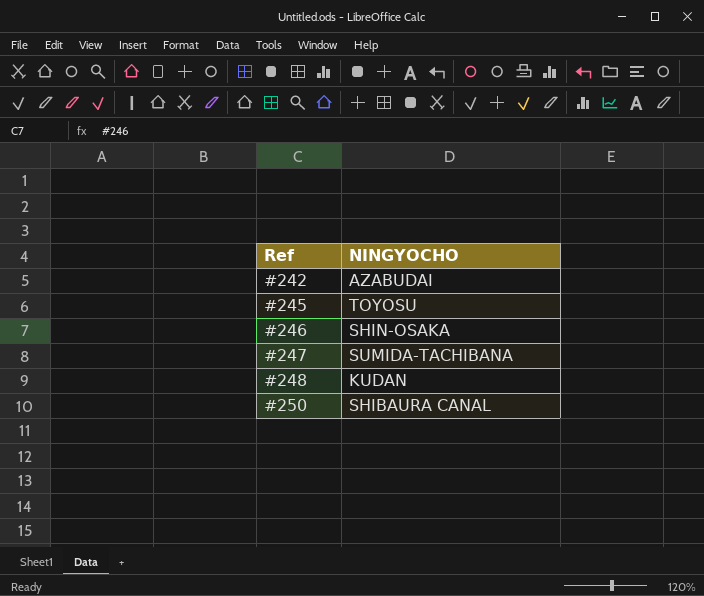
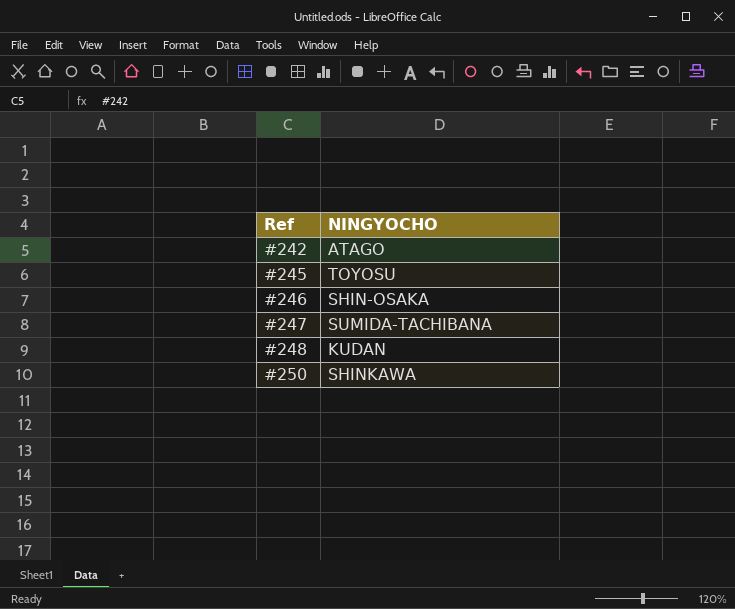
#242 | NINGYOCHO: AZABUDAI -> ATAGO
#250 | NINGYOCHO: SHIBAURA CANAL -> SHINKAWA

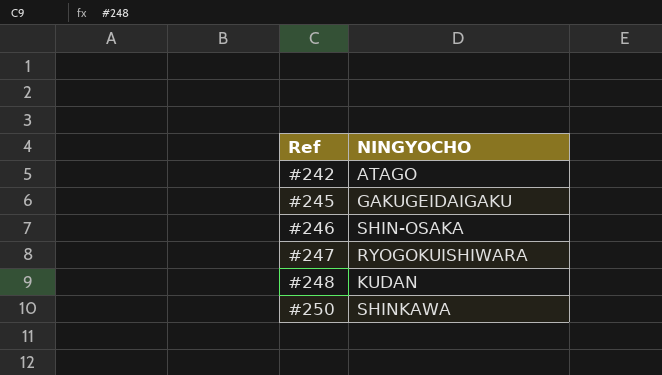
#245 | NINGYOCHO: TOYOSU -> GAKUGEIDAIGAKU
#247 | NINGYOCHO: SUMIDA-TACHIBANA -> RYOGOKUISHIWARA

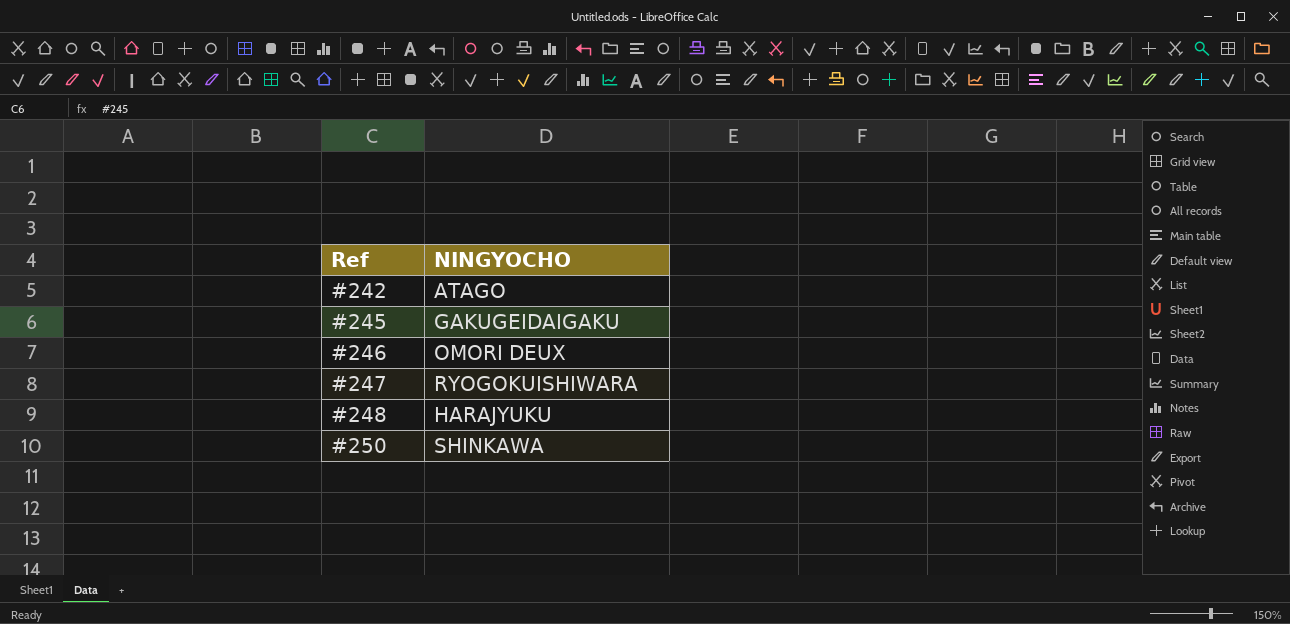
#246 | NINGYOCHO: SHIN-OSAKA -> OMORI DEUX
#248 | NINGYOCHO: KUDAN -> HARAJYUKU

